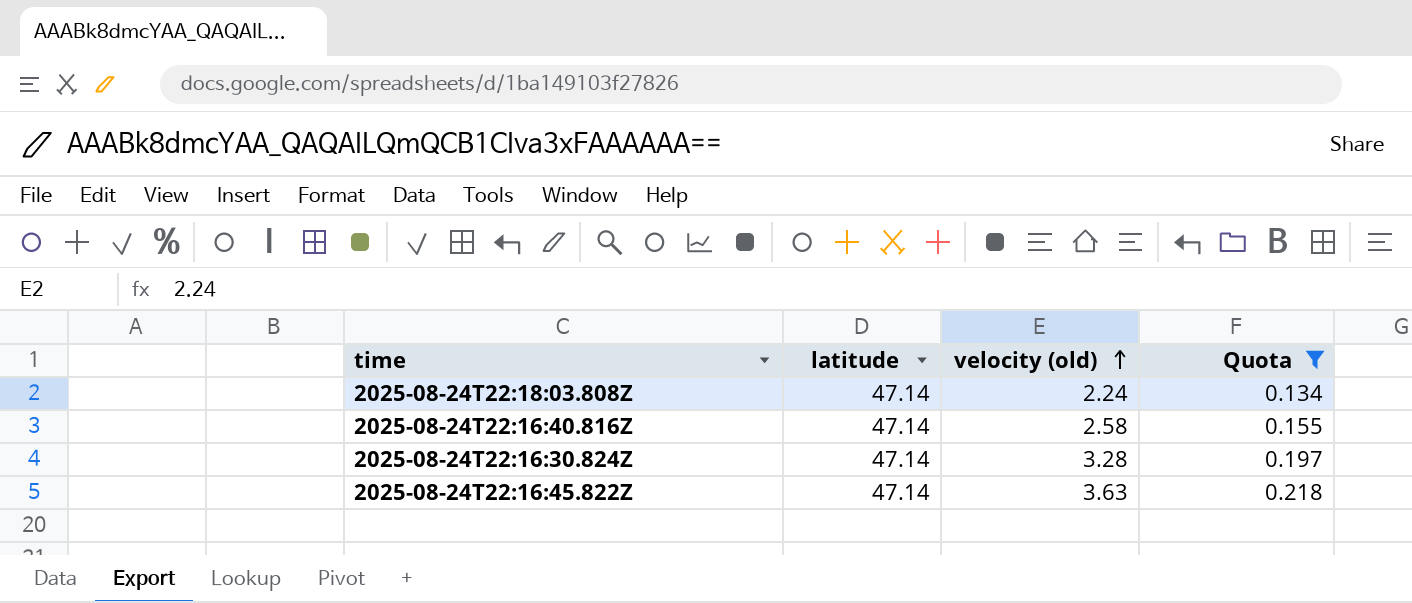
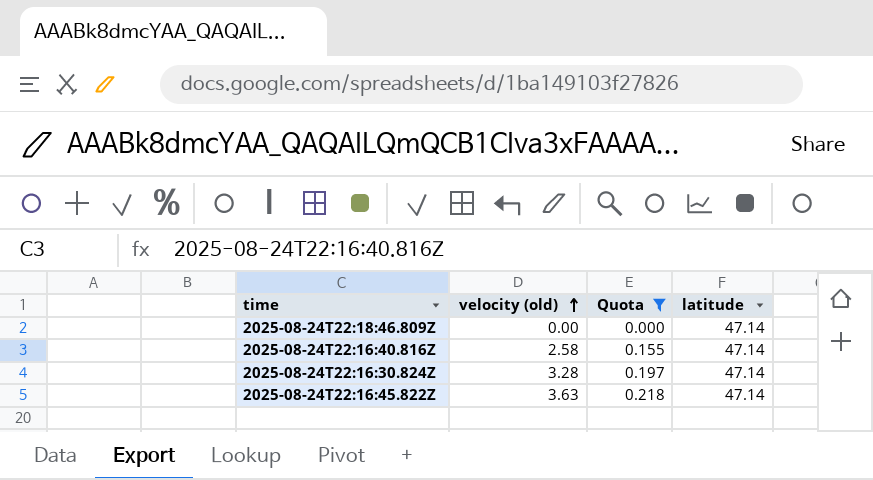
column latitude | position: 2 -> 4
row 2025-08-24T22:18:03.808Z: 47.14 | 2.24 | 0.134 -> none
row 2025-08-24T22:18:46.809Z: none -> 0.00 | 0.000 | 47.14

